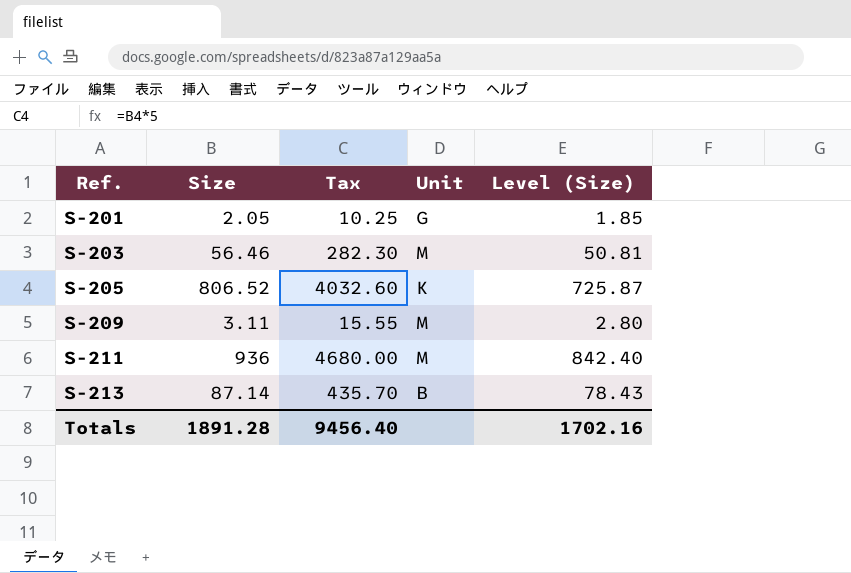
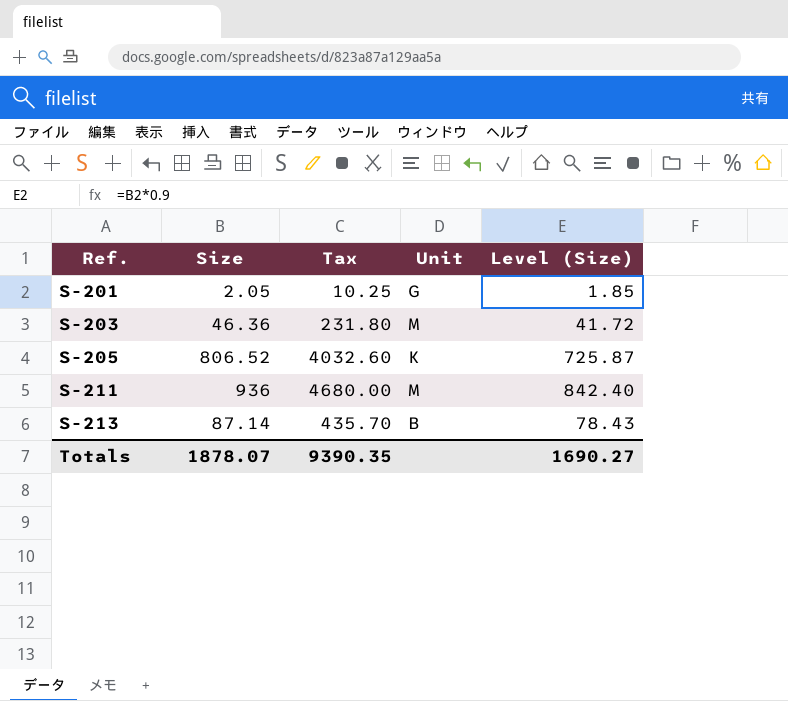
row S-209: 3.11 | 15.55 | M | 2.80 -> none
S-203 | Size: 56.46 -> 46.36
S-203 | Tax: 282.30 -> 231.80
S-203 | Level (Size): 50.81 -> 41.72
Totals | Size: 1891.28 -> 1878.07
Totals | Tax: 9456.40 -> 9390.35
Totals | Level (Size): 1702.16 -> 1690.27

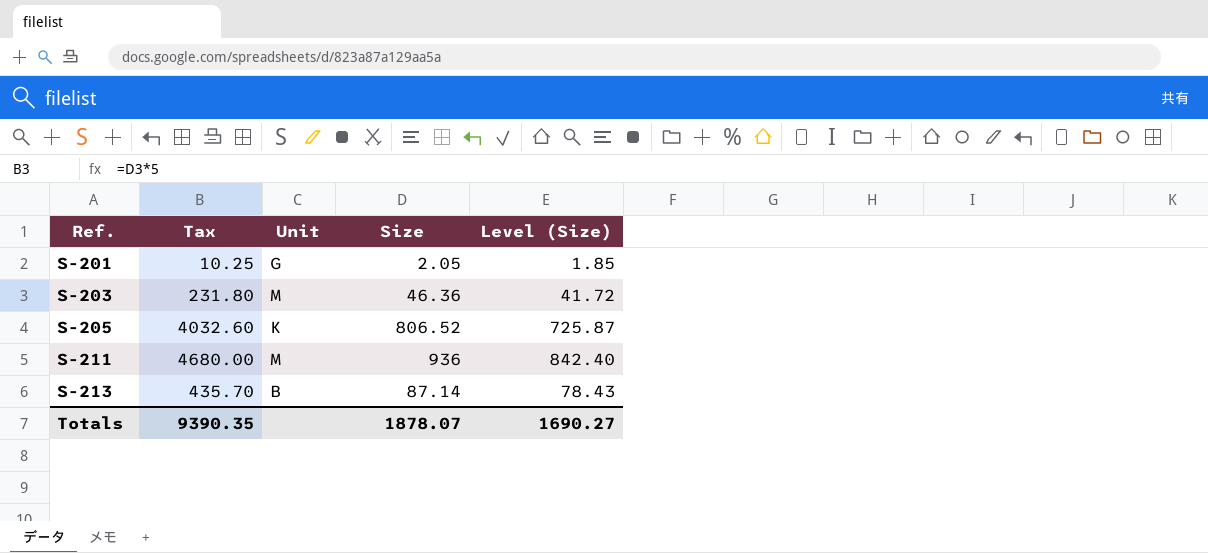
column Size | position: 2 -> 4

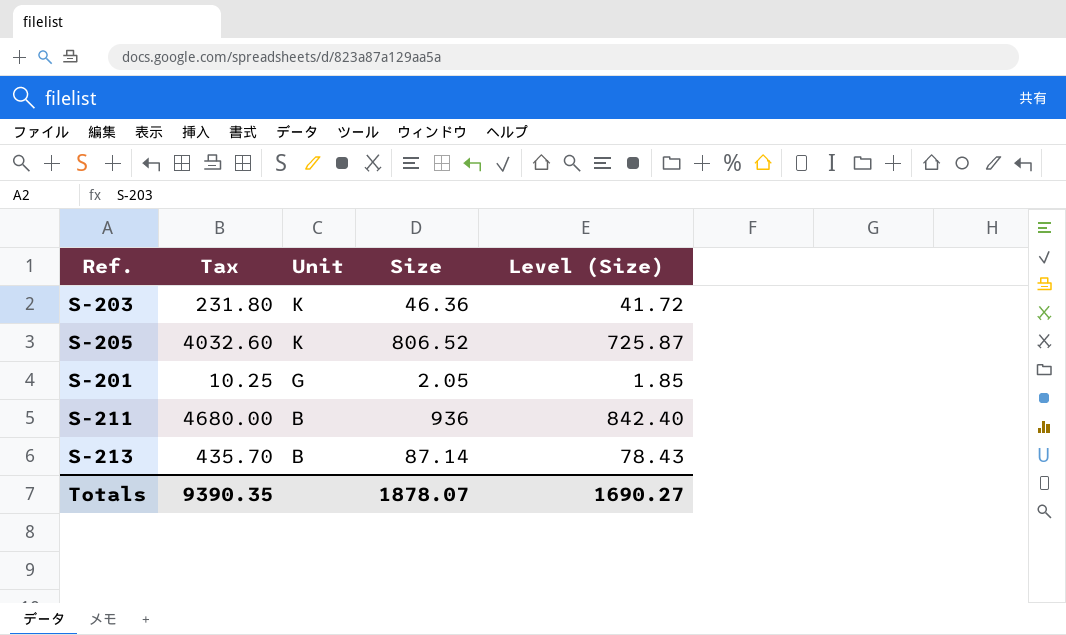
row order: Ref. ascending -> Unit descending
S-203 | Unit: M -> K
S-211 | Unit: M -> B

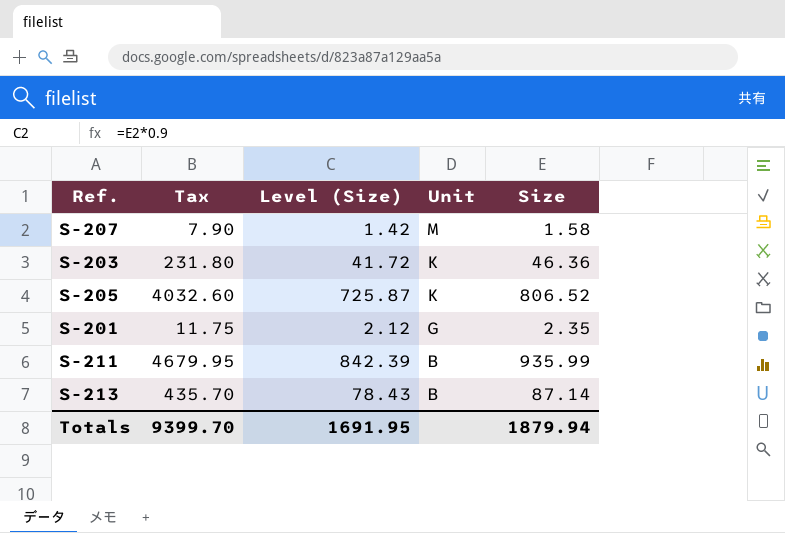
column Level (Size) | position: 5 -> 3
row S-207: none -> 7.90 | 1.42 | M | 1.58
S-201 | Tax: 10.25 -> 11.75
S-201 | Level (Size): 1.85 -> 2.12
S-201 | Size: 2.05 -> 2.35
S-211 | Tax: 4680.00 -> 4679.95
S-211 | Level (Size): 842.40 -> 842.39
S-211 | Size: 936 -> 935.99
Totals | Tax: 9390.35 -> 9399.70
Totals | Level (Size): 1690.27 -> 1691.95
Totals | Size: 1878.07 -> 1879.94

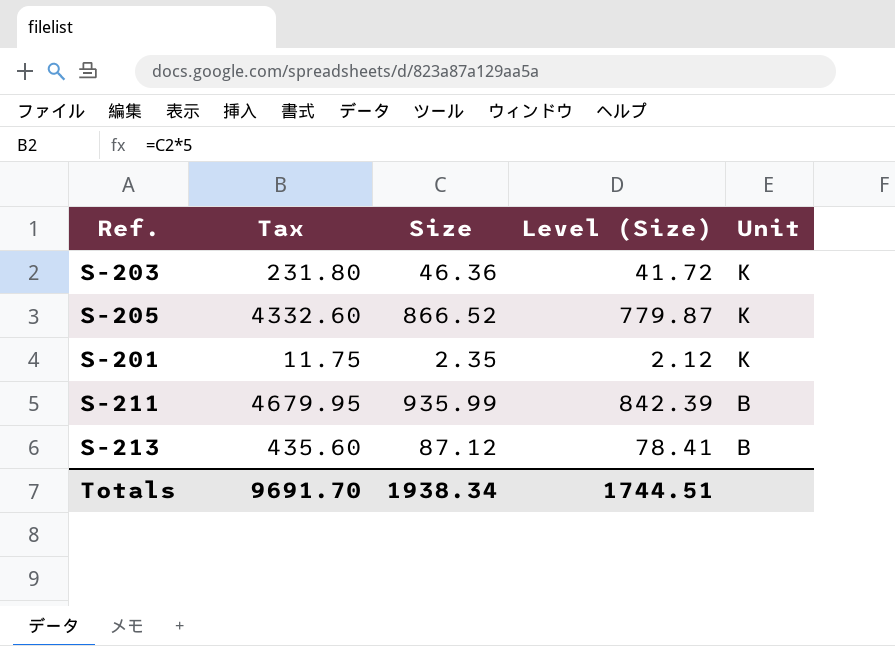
column Size | position: 5 -> 3
row S-207: 7.90 | 1.42 | M | 1.58 -> none
S-205 | Tax: 4032.60 -> 4332.60
S-205 | Size: 806.52 -> 866.52
S-205 | Level (Size): 725.87 -> 779.87
S-201 | Unit: G -> K
S-213 | Tax: 435.70 -> 435.60
S-213 | Size: 87.14 -> 87.12
S-213 | Level (Size): 78.43 -> 78.41
Totals | Tax: 9399.70 -> 9691.70
Totals | Size: 1879.94 -> 1938.34
Totals | Level (Size): 1691.95 -> 1744.51

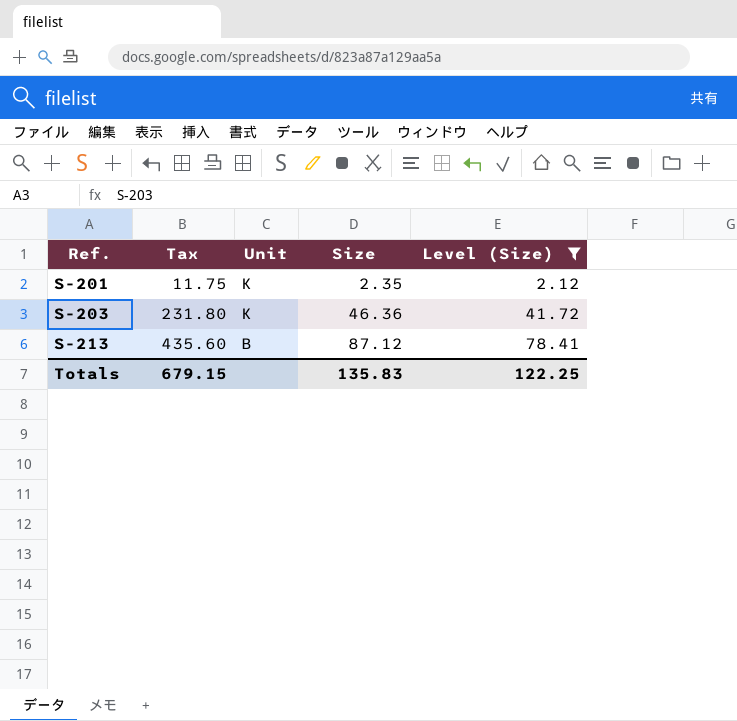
filter: none -> Level (Size) <= 78.41
row order: Unit descending -> Ref. ascending
column Unit | position: 5 -> 3
Totals | Tax: 9691.70 -> 679.15
Totals | Size: 1938.34 -> 135.83
Totals | Level (Size): 1744.51 -> 122.25

